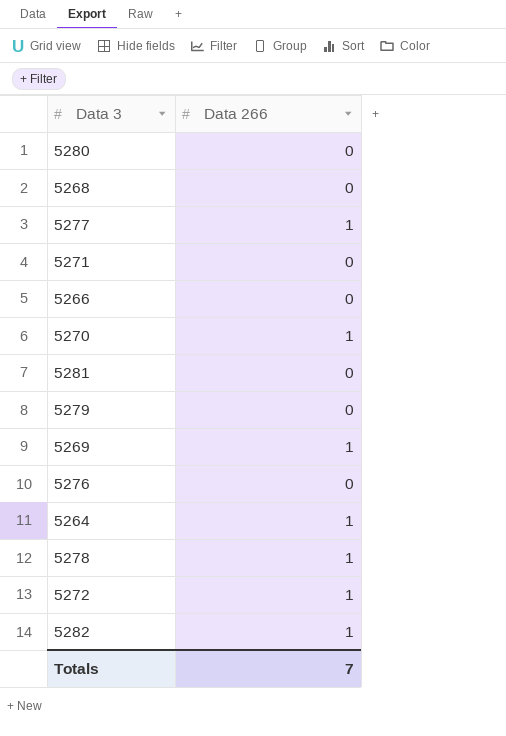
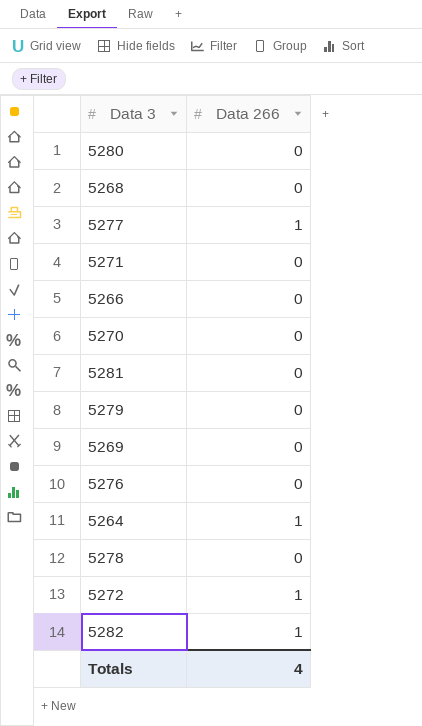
5270 | Data 266: 1 -> 0
5269 | Data 266: 1 -> 0
5278 | Data 266: 1 -> 0
Totals | Data 266: 7 -> 4

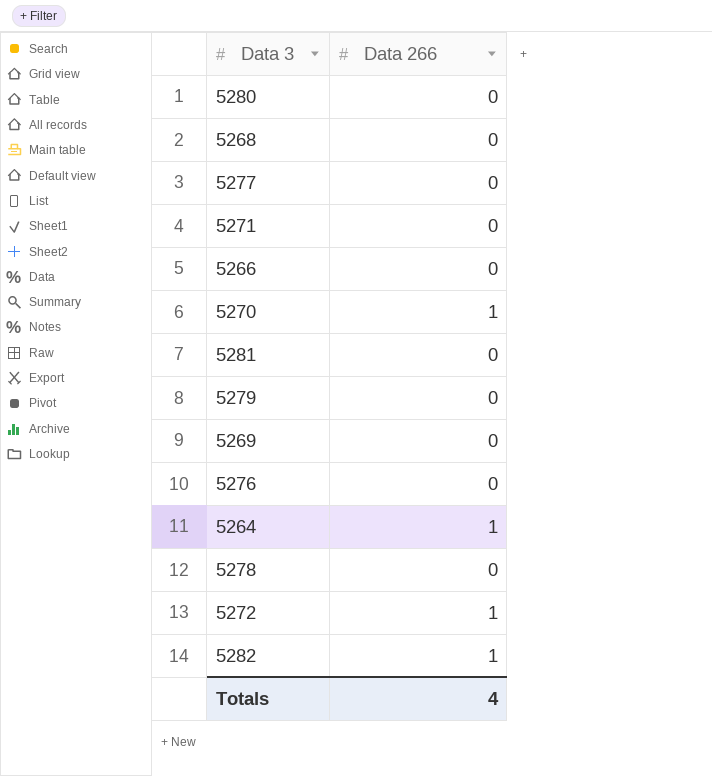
5277 | Data 266: 1 -> 0
5270 | Data 266: 0 -> 1

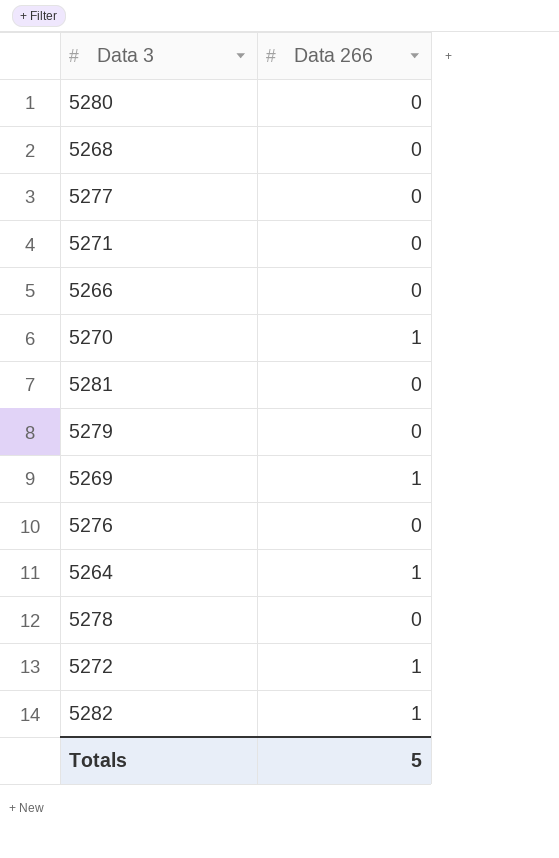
5269 | Data 266: 0 -> 1
Totals | Data 266: 4 -> 5

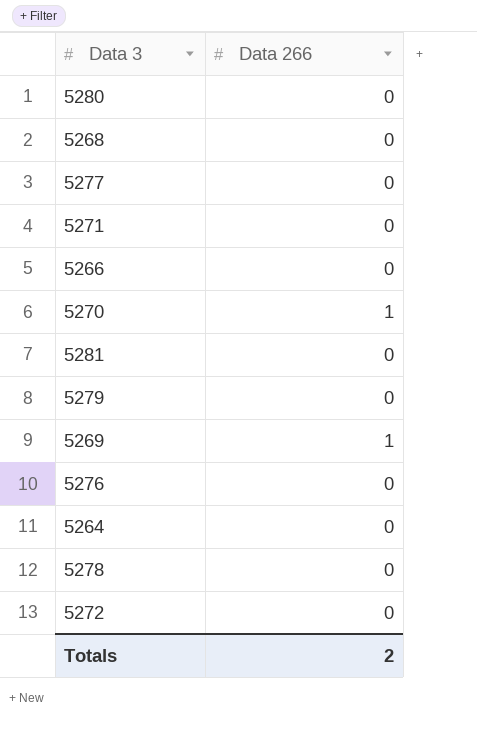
row 5282: 1 -> none
5264 | Data 266: 1 -> 0
5272 | Data 266: 1 -> 0
Totals | Data 266: 5 -> 2

